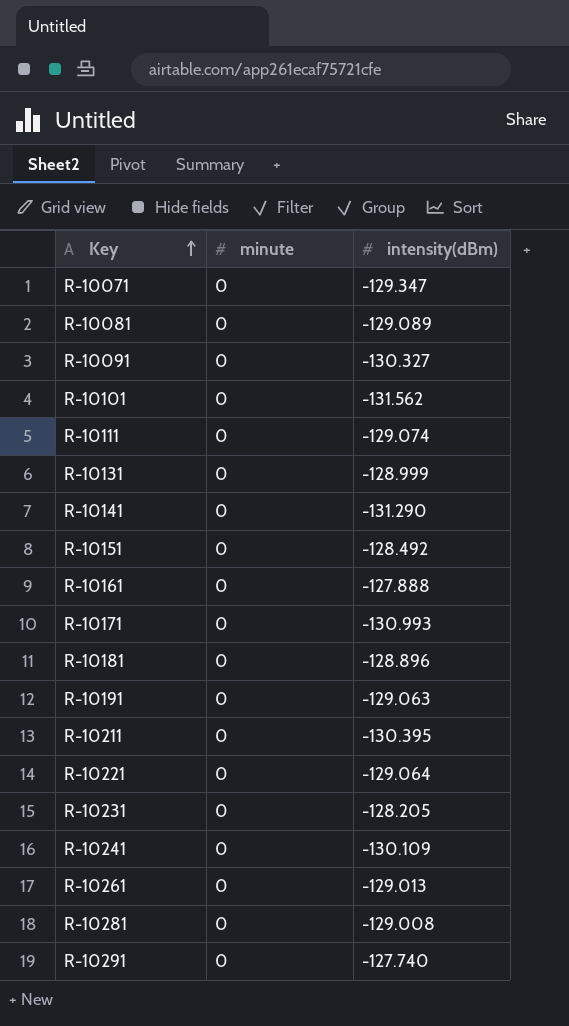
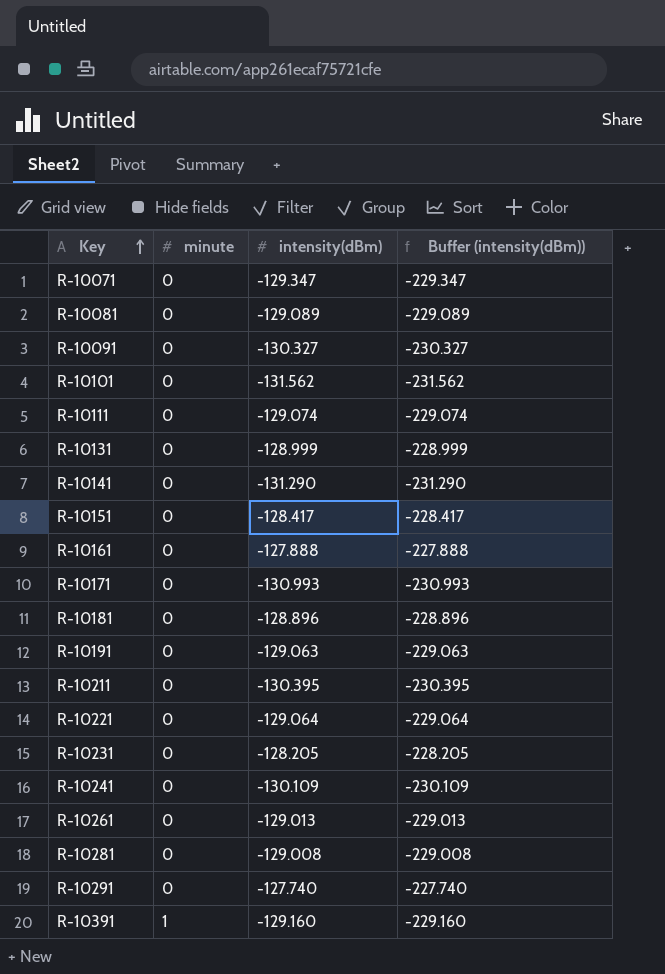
column Buffer (intensity(dBm)) | formula: none -> [intensity(dBm)] - 100
R-10151 | intensity(dBm): -128.492 -> -128.417
row R-10391: none -> 1 | -129.160 | -229.160

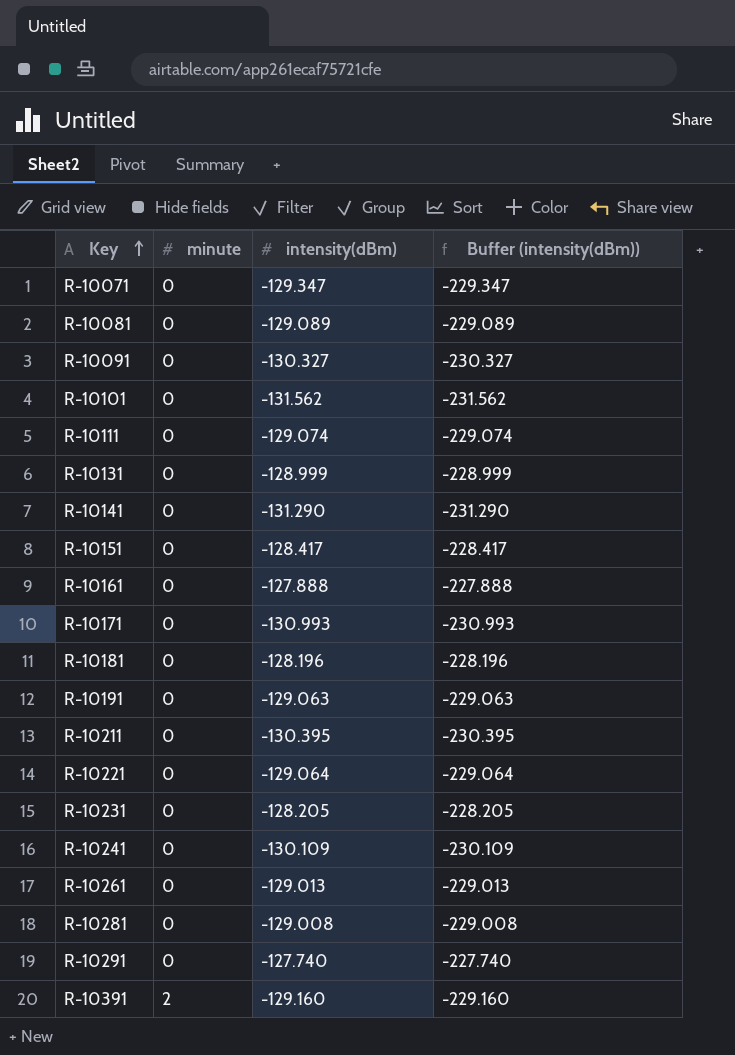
R-10181 | intensity(dBm): -128.896 -> -128.196
R-10181 | Buffer (intensity(dBm)): -228.896 -> -228.196
R-10391 | minute: 1 -> 2

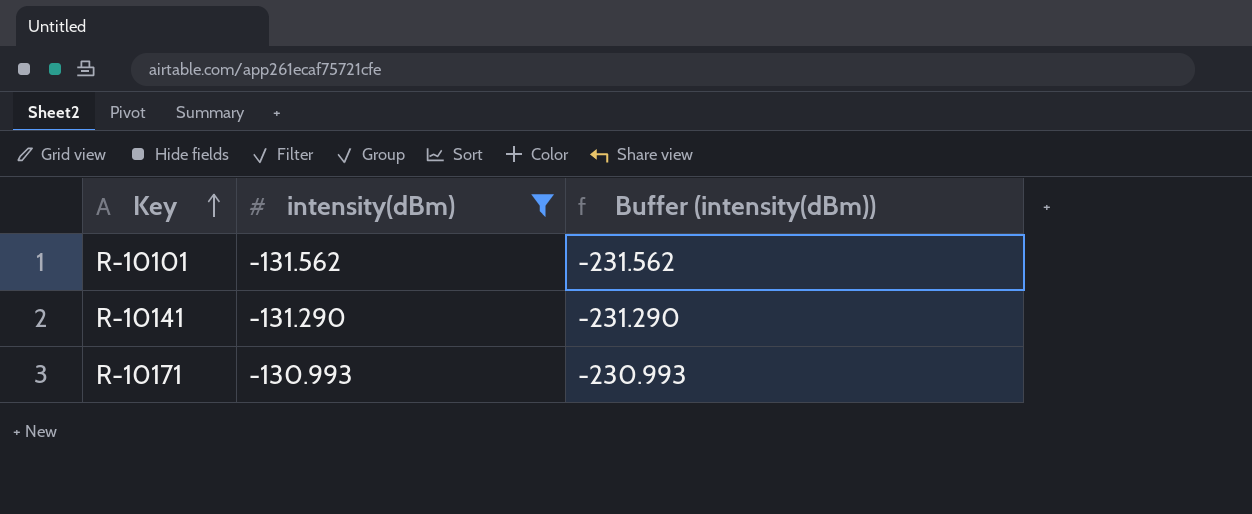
filter: none -> intensity(dBm) <= -130.993
column minute | position: 2 -> none

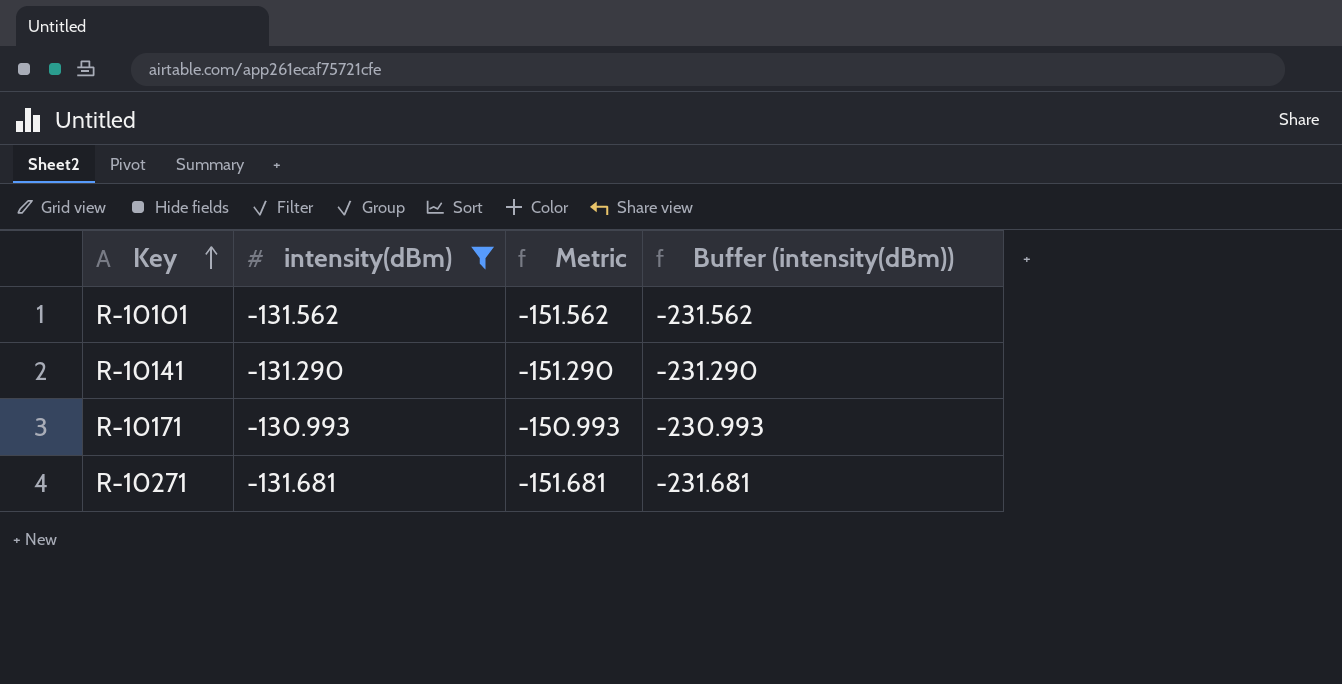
column Metric | formula: none -> [intensity(dBm)] - 20
row R-10271: none -> -131.681 | -151.681 | -231.681

